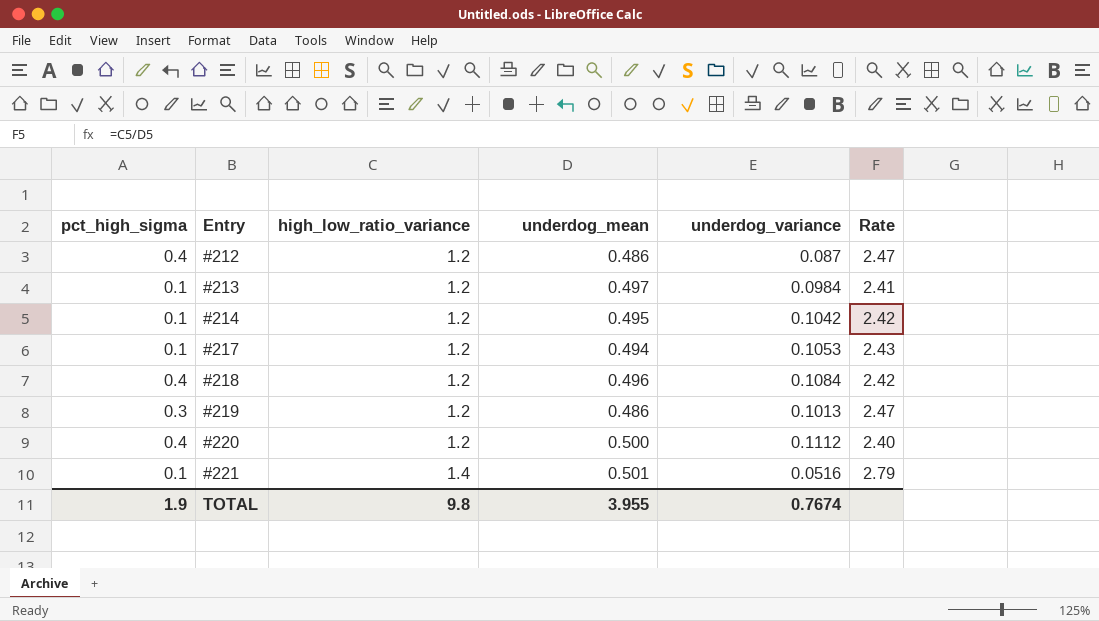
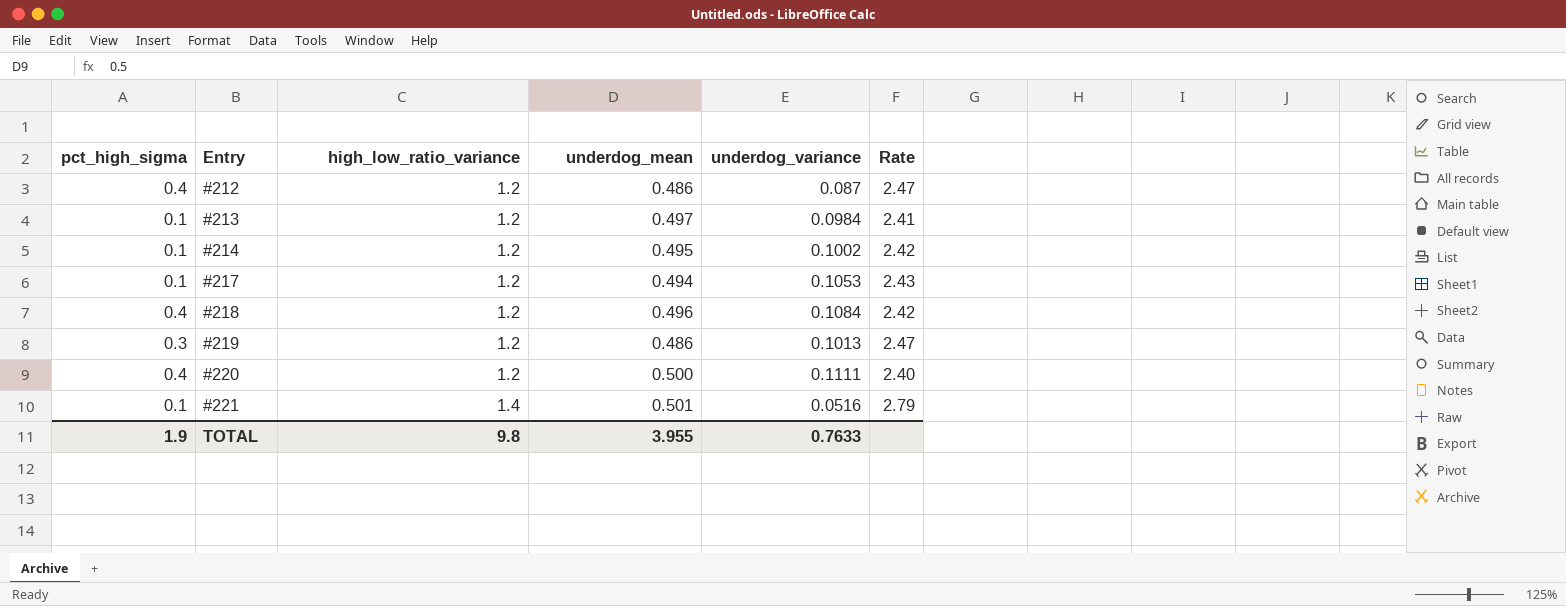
#214 | underdog_variance: 0.1042 -> 0.1002
#220 | underdog_variance: 0.1112 -> 0.1111
TOTAL | underdog_variance: 0.7674 -> 0.7633

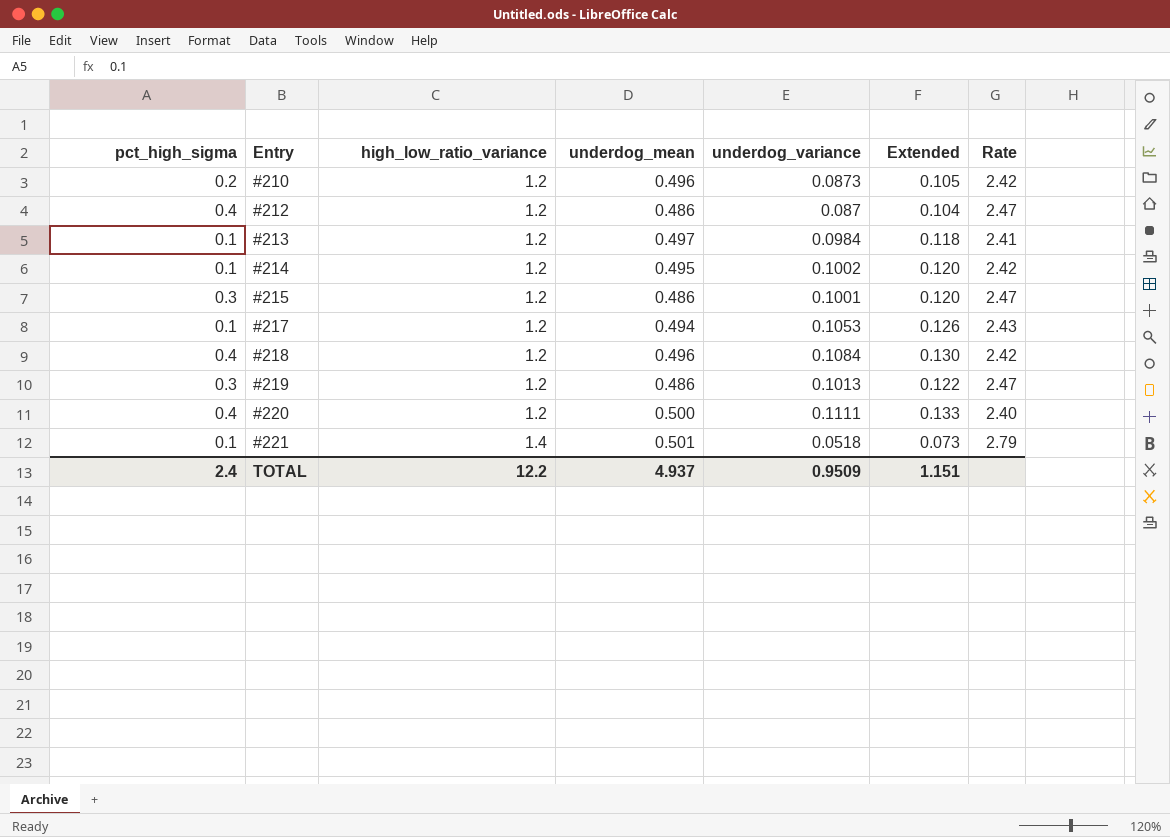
column Extended | formula: none -> [high_low_ratio_variance] * [underdog_variance]
row #210: none -> 0.2 | 1.2 | 0.496 | 0.0873 | 0.105 | 2.42
row #215: none -> 0.3 | 1.2 | 0.486 | 0.1001 | 0.120 | 2.47
#221 | underdog_variance: 0.0516 -> 0.0518
TOTAL | pct_high_sigma: 1.9 -> 2.4
TOTAL | high_low_ratio_variance: 9.8 -> 12.2
TOTAL | underdog_mean: 3.955 -> 4.937
TOTAL | underdog_variance: 0.7633 -> 0.9509

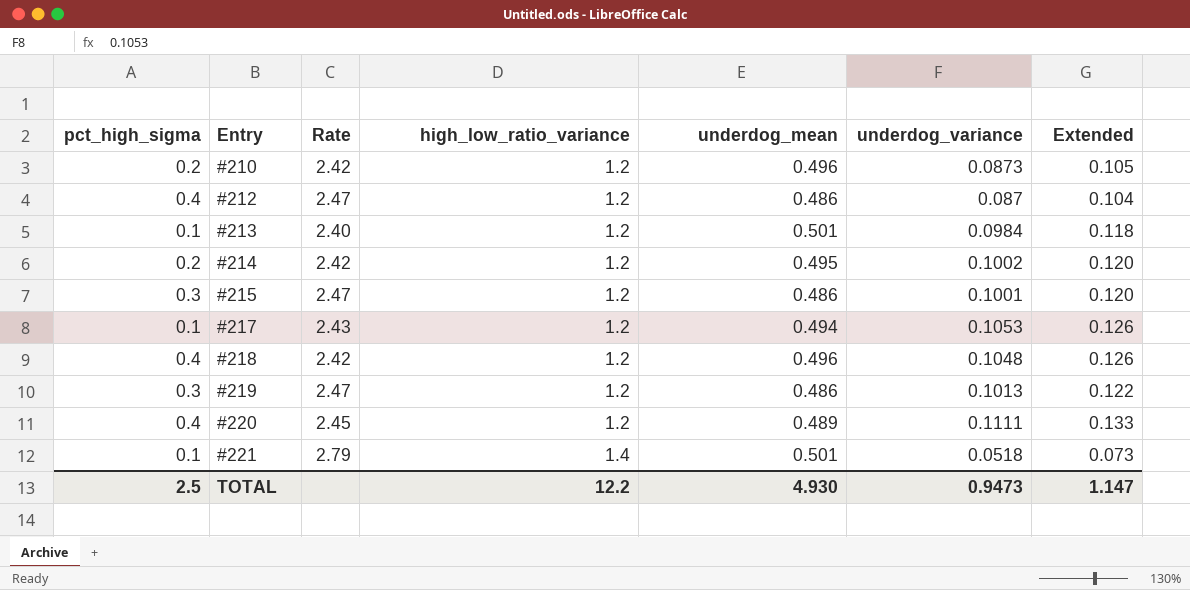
column Rate | position: 7 -> 3
#213 | Rate: 2.41 -> 2.40
#213 | underdog_mean: 0.497 -> 0.501
#214 | pct_high_sigma: 0.1 -> 0.2
#218 | underdog_variance: 0.1084 -> 0.1048
#218 | Extended: 0.130 -> 0.126
#220 | Rate: 2.40 -> 2.45
#220 | underdog_mean: 0.500 -> 0.489
TOTAL | pct_high_sigma: 2.4 -> 2.5
TOTAL | underdog_mean: 4.937 -> 4.930
TOTAL | underdog_variance: 0.9509 -> 0.9473
TOTAL | Extended: 1.151 -> 1.147

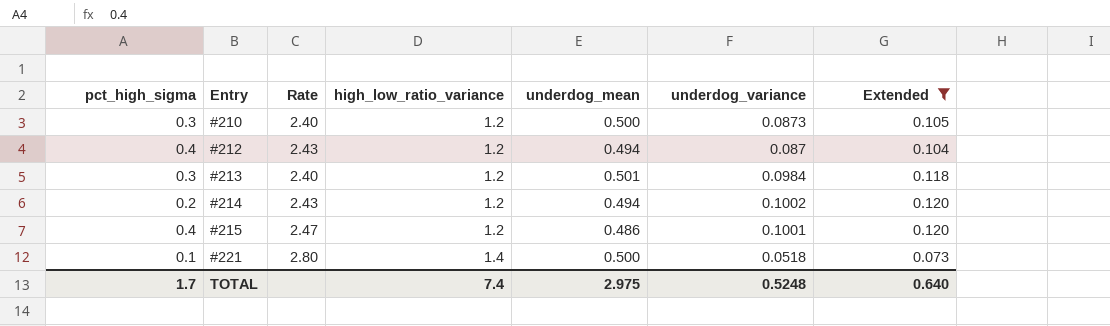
filter: none -> Extended <= 0.120
#210 | pct_high_sigma: 0.2 -> 0.3
#210 | Rate: 2.42 -> 2.40
#210 | underdog_mean: 0.496 -> 0.500
#212 | Rate: 2.47 -> 2.43
#212 | underdog_mean: 0.486 -> 0.494
#213 | pct_high_sigma: 0.1 -> 0.3
#214 | Rate: 2.42 -> 2.43
#214 | underdog_mean: 0.495 -> 0.494
#215 | pct_high_sigma: 0.3 -> 0.4
#221 | Rate: 2.79 -> 2.80
#221 | underdog_mean: 0.501 -> 0.500
TOTAL | pct_high_sigma: 2.5 -> 1.7
TOTAL | high_low_ratio_variance: 12.2 -> 7.4
TOTAL | underdog_mean: 4.930 -> 2.975
TOTAL | underdog_variance: 0.9473 -> 0.5248
TOTAL | Extended: 1.147 -> 0.640

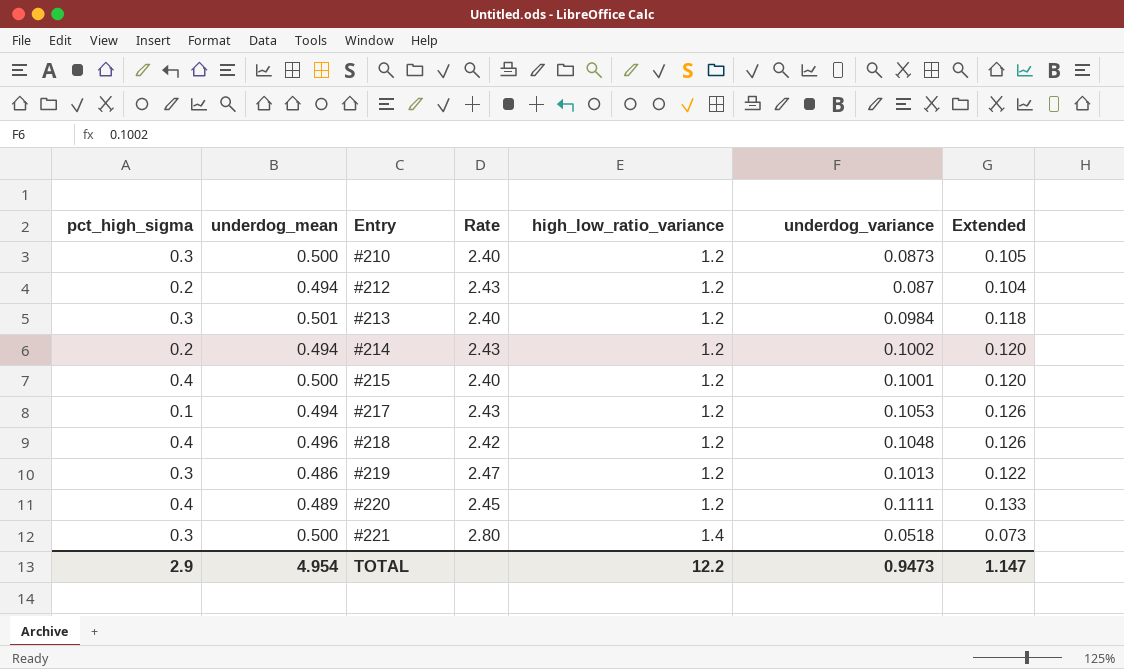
filter: Extended <= 0.120 -> none
column underdog_mean | position: 5 -> 2
#212 | pct_high_sigma: 0.4 -> 0.2
#215 | underdog_mean: 0.486 -> 0.500
#215 | Rate: 2.47 -> 2.40
#221 | pct_high_sigma: 0.1 -> 0.3
TOTAL | pct_high_sigma: 1.7 -> 2.9
TOTAL | underdog_mean: 2.975 -> 4.954
TOTAL | high_low_ratio_variance: 7.4 -> 12.2
TOTAL | underdog_variance: 0.5248 -> 0.9473
TOTAL | Extended: 0.640 -> 1.147

